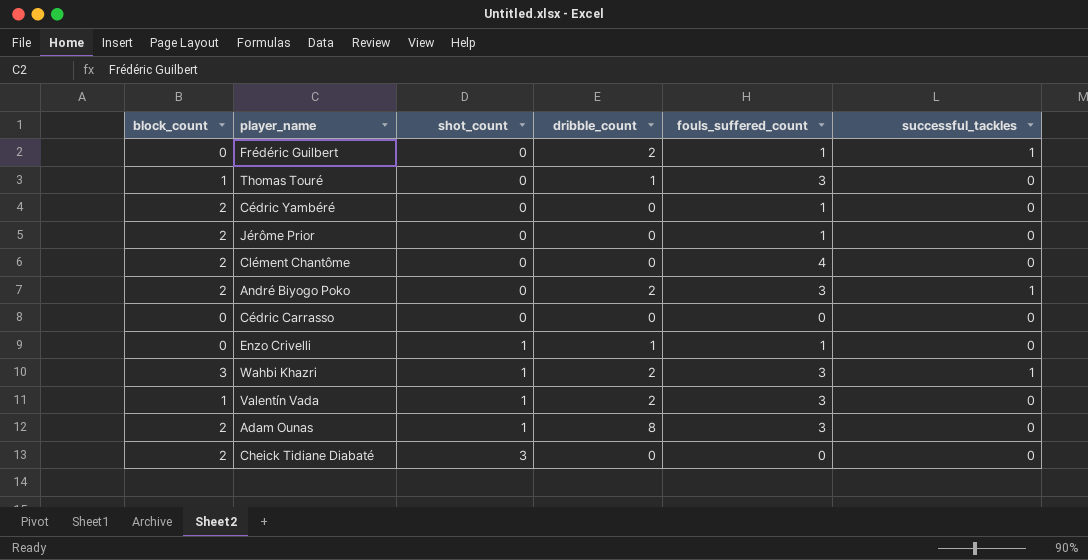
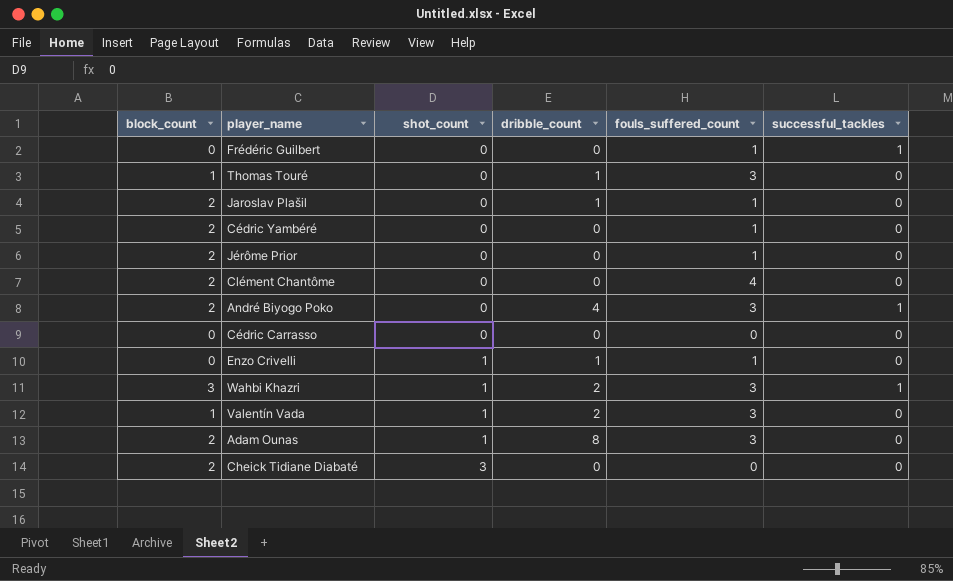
Frédéric Guilbert | dribble_count: 2 -> 0
row Jaroslav Plašil: none -> 2 | 0 | 1 | 1 | 0
André Biyogo Poko | dribble_count: 2 -> 4

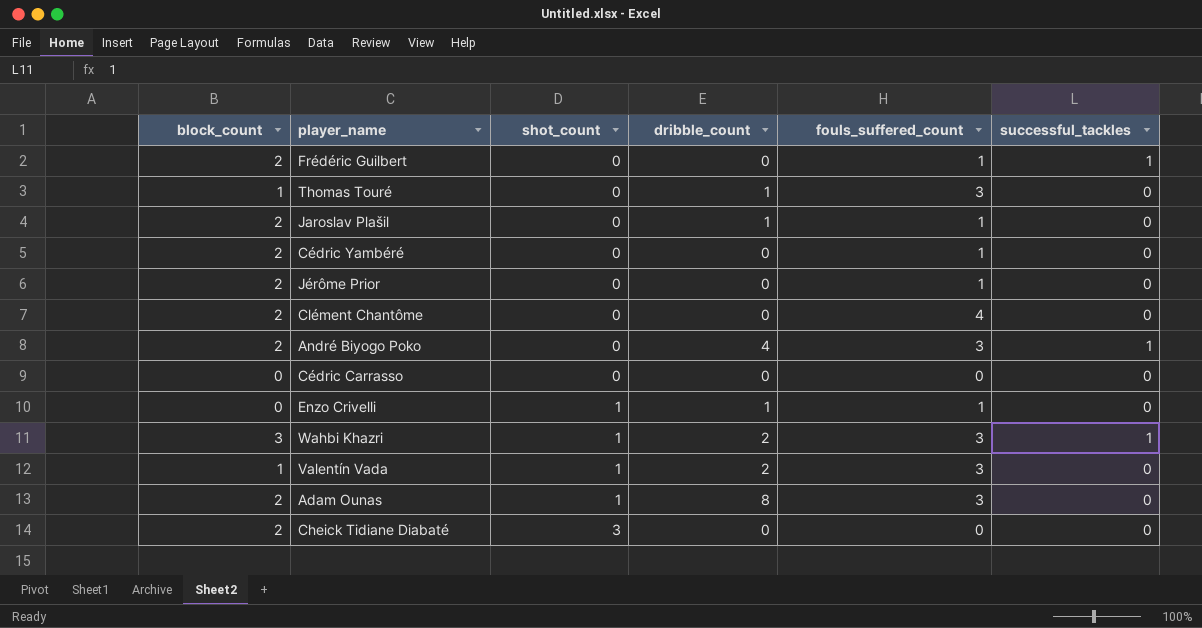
Frédéric Guilbert | block_count: 0 -> 2

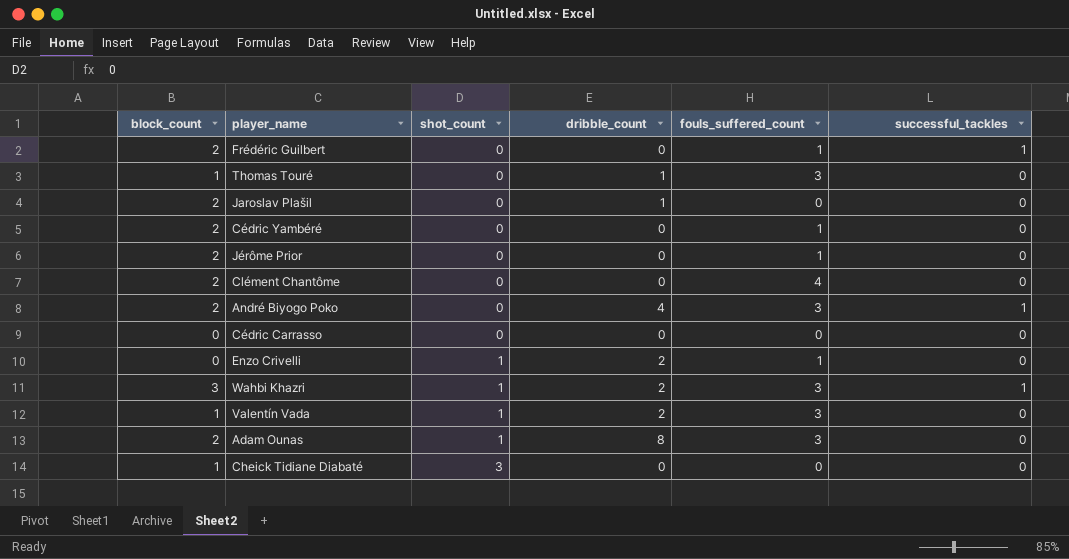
Jaroslav Plašil | fouls_suffered_count: 1 -> 0
Enzo Crivelli | dribble_count: 1 -> 2
Cheick Tidiane Diabaté | block_count: 2 -> 1

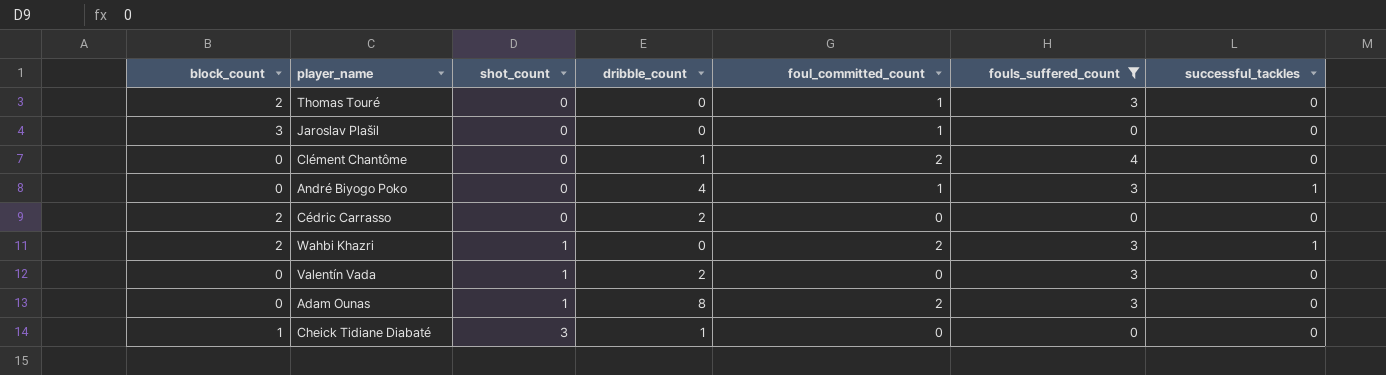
filter: none -> fouls_suffered_count != 1
column foul_committed_count | position: none -> 5
Thomas Touré | block_count: 1 -> 2
Thomas Touré | dribble_count: 1 -> 0
Jaroslav Plašil | block_count: 2 -> 3
Jaroslav Plašil | dribble_count: 1 -> 0
Clément Chantôme | block_count: 2 -> 0
Clément Chantôme | dribble_count: 0 -> 1
André Biyogo Poko | block_count: 2 -> 0
Cédric Carrasso | block_count: 0 -> 2
Cédric Carrasso | dribble_count: 0 -> 2
Wahbi Khazri | block_count: 3 -> 2
Wahbi Khazri | dribble_count: 2 -> 0
Valentín Vada | block_count: 1 -> 0
Adam Ounas | block_count: 2 -> 0
Cheick Tidiane Diabaté | dribble_count: 0 -> 1

